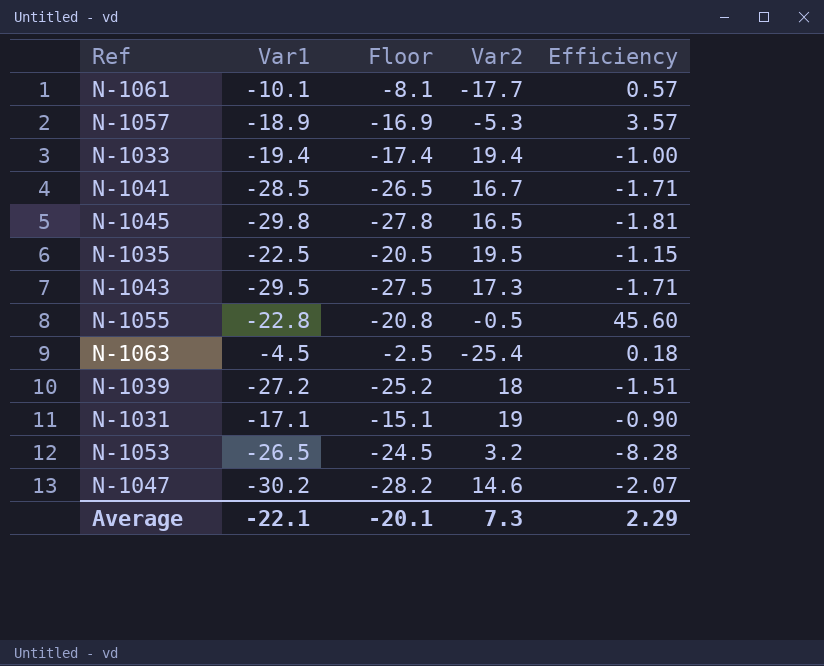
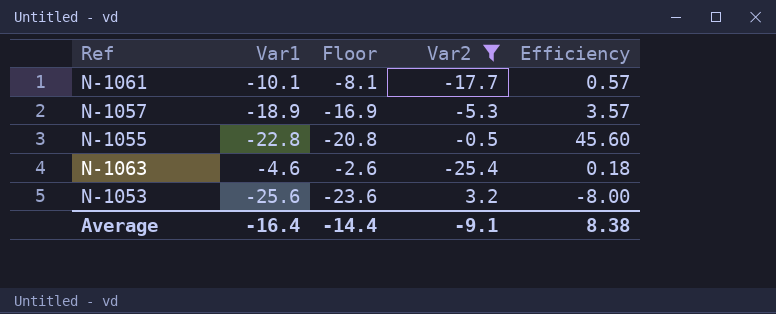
filter: none -> Var2 <= 3.2
N-1063 | Var1: -4.5 -> -4.6
N-1063 | Floor: -2.5 -> -2.6
N-1053 | Var1: -26.5 -> -25.6
N-1053 | Floor: -24.5 -> -23.6
N-1053 | Efficiency: -8.28 -> -8.00
Average | Var1: -22.1 -> -16.4
Average | Floor: -20.1 -> -14.4
Average | Var2: 7.3 -> -9.1
Average | Efficiency: 2.29 -> 8.38

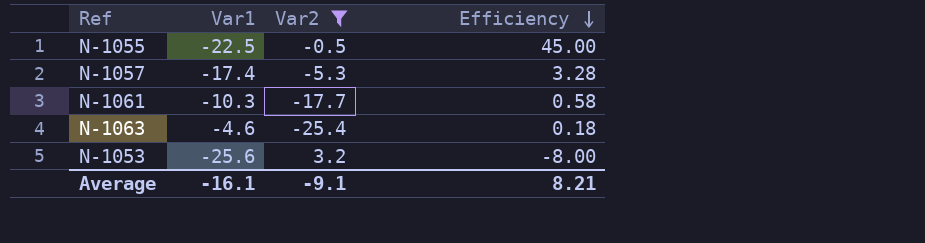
row order: none -> Efficiency descending
column Floor | formula: [Var1] + 2 -> none
N-1055 | Var1: -22.8 -> -22.5
N-1055 | Efficiency: 45.60 -> 45.00
N-1057 | Var1: -18.9 -> -17.4
N-1057 | Efficiency: 3.57 -> 3.28
N-1061 | Var1: -10.1 -> -10.3
N-1061 | Efficiency: 0.57 -> 0.58
Average | Var1: -16.4 -> -16.1
Average | Efficiency: 8.38 -> 8.21

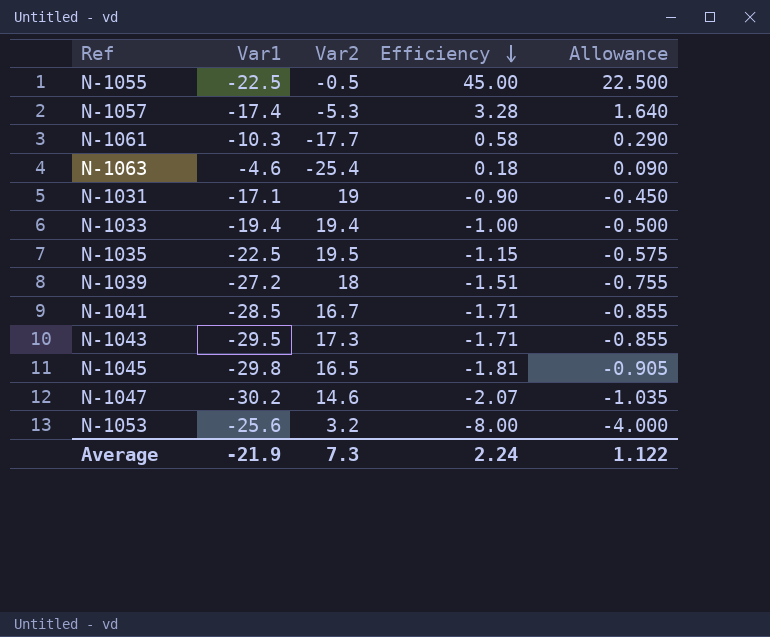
filter: Var2 <= 3.2 -> none
column Allowance | formula: none -> [Efficiency] * 0.5
Average | Var1: -16.1 -> -21.9
Average | Var2: -9.1 -> 7.3
Average | Efficiency: 8.21 -> 2.24

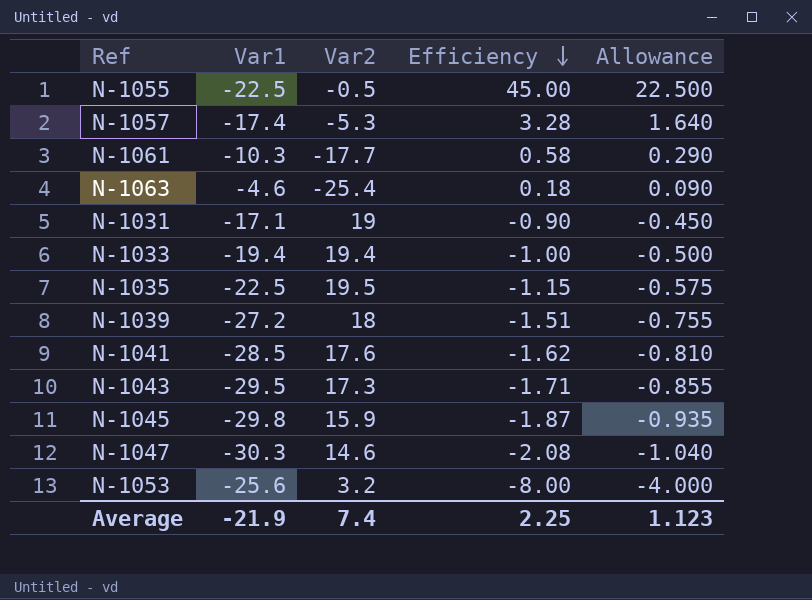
N-1041 | Var2: 16.7 -> 17.6
N-1041 | Efficiency: -1.71 -> -1.62
N-1041 | Allowance: -0.855 -> -0.810
N-1045 | Var2: 16.5 -> 15.9
N-1045 | Efficiency: -1.81 -> -1.87
N-1045 | Allowance: -0.905 -> -0.935
N-1047 | Var1: -30.2 -> -30.3
N-1047 | Efficiency: -2.07 -> -2.08
N-1047 | Allowance: -1.035 -> -1.040
Average | Var2: 7.3 -> 7.4
Average | Efficiency: 2.24 -> 2.25
Average | Allowance: 1.122 -> 1.123

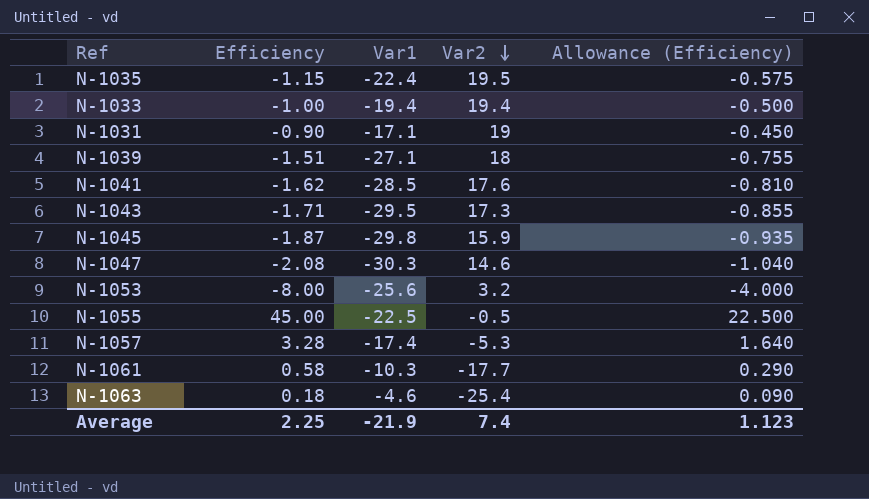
row order: Efficiency descending -> Var2 descending
column Efficiency | position: 4 -> 2
column name: Allowance -> Allowance (Efficiency)
N-1035 | Var1: -22.5 -> -22.4
N-1039 | Var1: -27.2 -> -27.1

